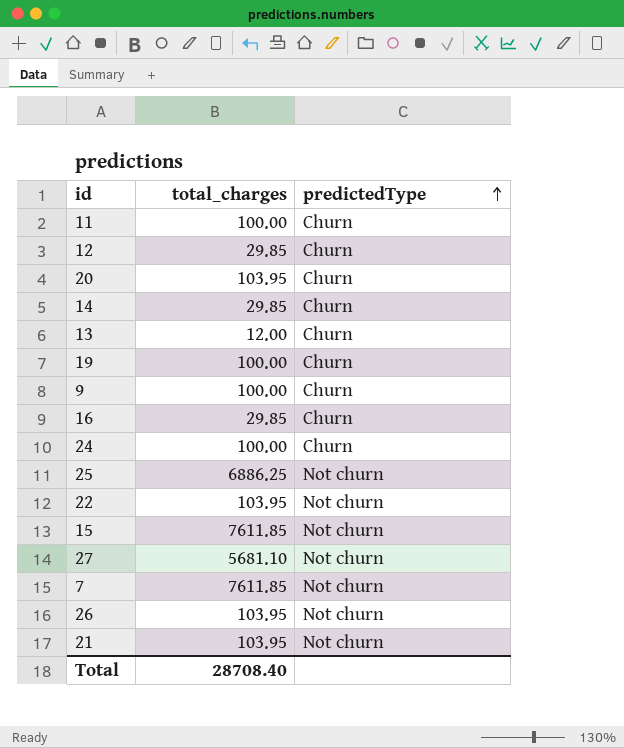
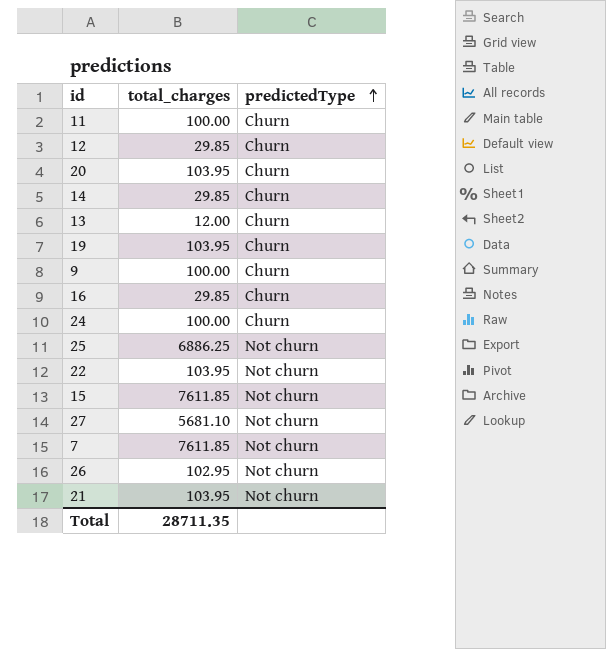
19 | total_charges: 100.00 -> 103.95
26 | total_charges: 103.95 -> 102.95
Total | total_charges: 28708.40 -> 28711.35

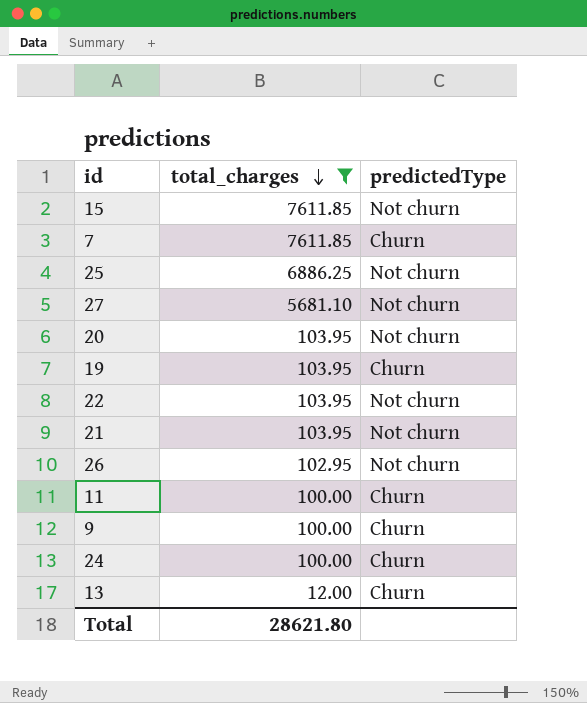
filter: none -> total_charges != 29.85
row order: predictedType ascending -> total_charges descending
7 | predictedType: Not churn -> Churn
20 | predictedType: Churn -> Not churn
Total | total_charges: 28711.35 -> 28621.80

